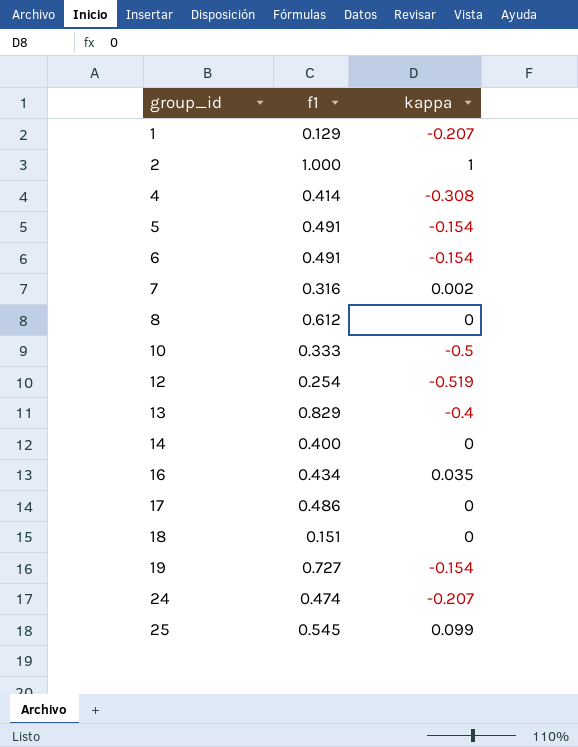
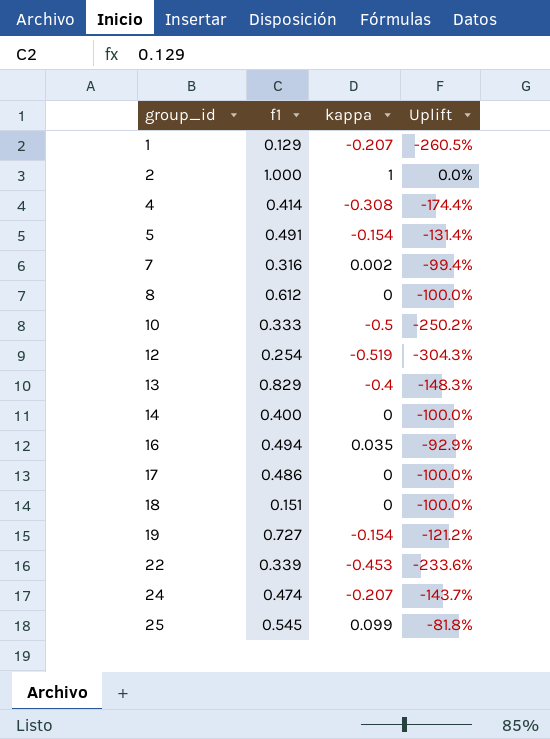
column Uplift | formula: none -> ([kappa] - [f1]) / [f1]
row 6: 0.491 | -0.154 -> none
16 | f1: 0.434 -> 0.494
row 22: none -> 0.339 | -0.453 | -233.6%

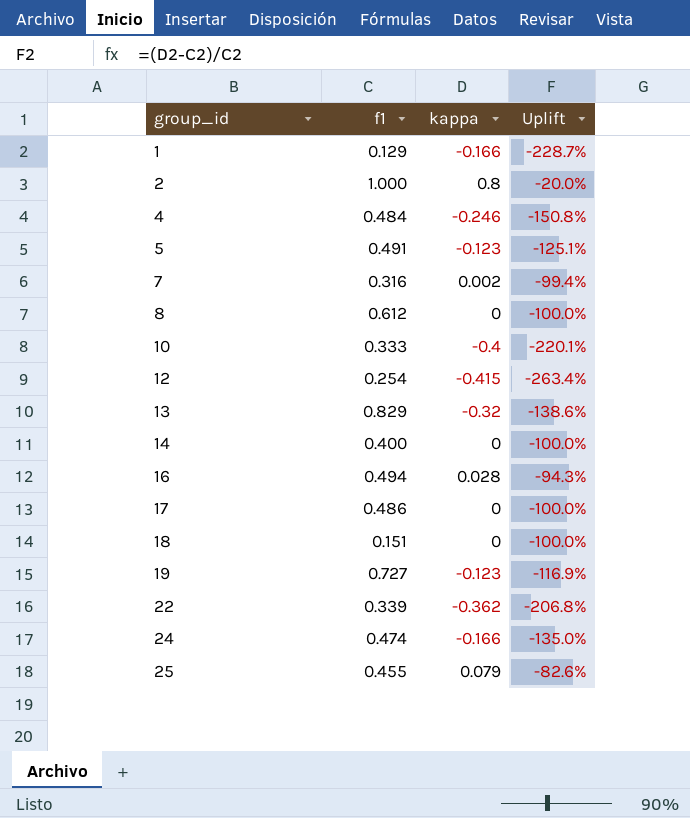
1 | kappa: -0.207 -> -0.166
1 | Uplift: -260.5% -> -228.7%
2 | kappa: 1 -> 0.8
2 | Uplift: 0.0% -> -20.0%
4 | f1: 0.414 -> 0.484
4 | kappa: -0.308 -> -0.246
4 | Uplift: -174.4% -> -150.8%
5 | kappa: -0.154 -> -0.123
5 | Uplift: -131.4% -> -125.1%
10 | kappa: -0.5 -> -0.4
10 | Uplift: -250.2% -> -220.1%
12 | kappa: -0.519 -> -0.415
12 | Uplift: -304.3% -> -263.4%
13 | kappa: -0.4 -> -0.32
13 | Uplift: -148.3% -> -138.6%
16 | kappa: 0.035 -> 0.028
16 | Uplift: -92.9% -> -94.3%
19 | kappa: -0.154 -> -0.123
19 | Uplift: -121.2% -> -116.9%
22 | kappa: -0.453 -> -0.362
22 | Uplift: -233.6% -> -206.8%
24 | kappa: -0.207 -> -0.166
24 | Uplift: -143.7% -> -135.0%
25 | f1: 0.545 -> 0.455
25 | kappa: 0.099 -> 0.079
25 | Uplift: -81.8% -> -82.6%

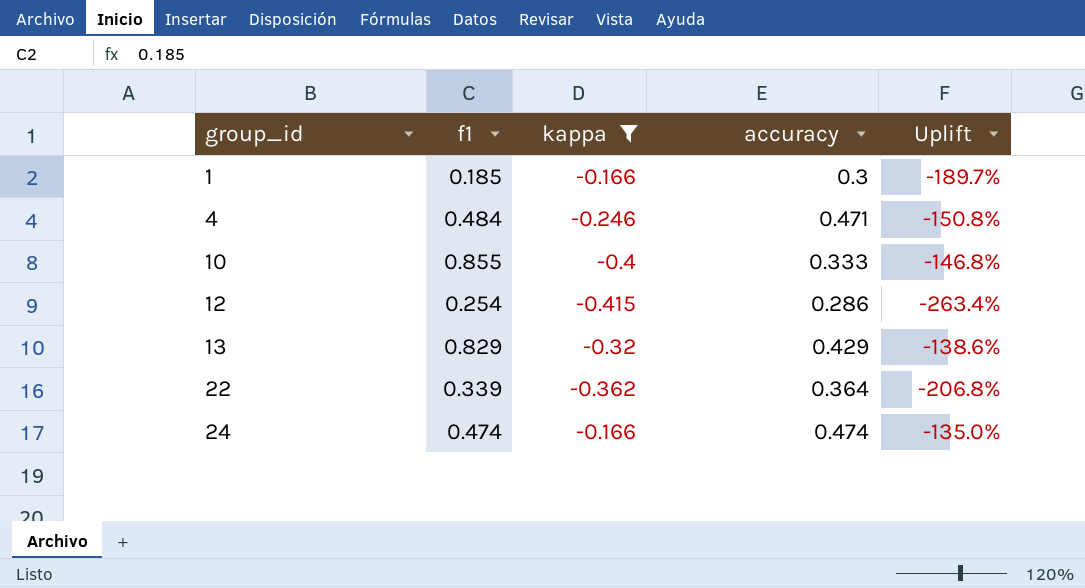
filter: none -> kappa <= -0.166
column accuracy | position: none -> 4
1 | f1: 0.129 -> 0.185
1 | Uplift: -228.7% -> -189.7%
10 | f1: 0.333 -> 0.855
10 | Uplift: -220.1% -> -146.8%

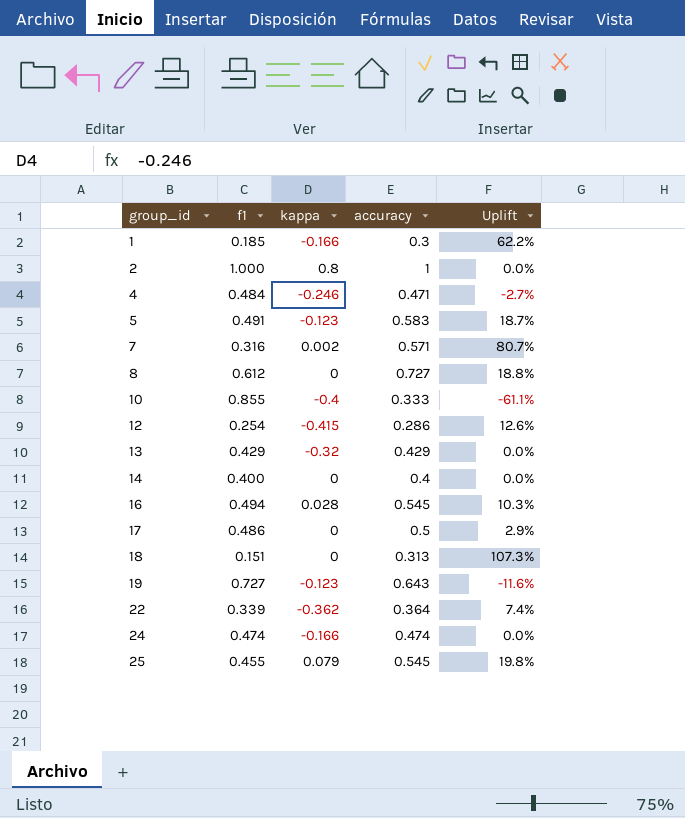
filter: kappa <= -0.166 -> none
column Uplift | formula: ([kappa] - [f1]) / [f1] -> ([accuracy] - [f1]) / [f1]
13 | f1: 0.829 -> 0.429

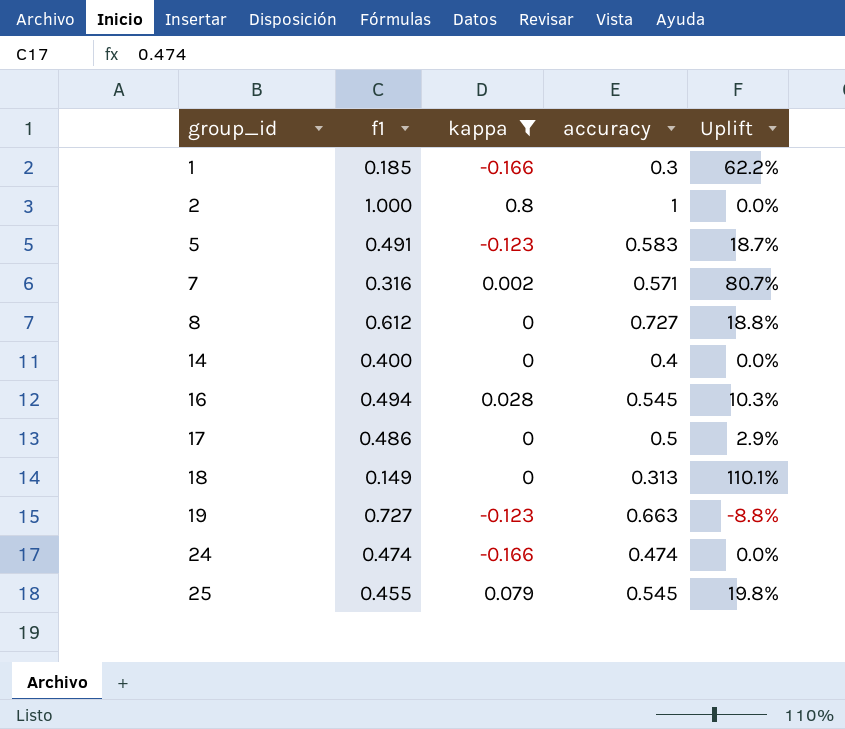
filter: none -> kappa >= -0.166
18 | f1: 0.151 -> 0.149
18 | Uplift: 107.3% -> 110.1%
19 | accuracy: 0.643 -> 0.663
19 | Uplift: -11.6% -> -8.8%

